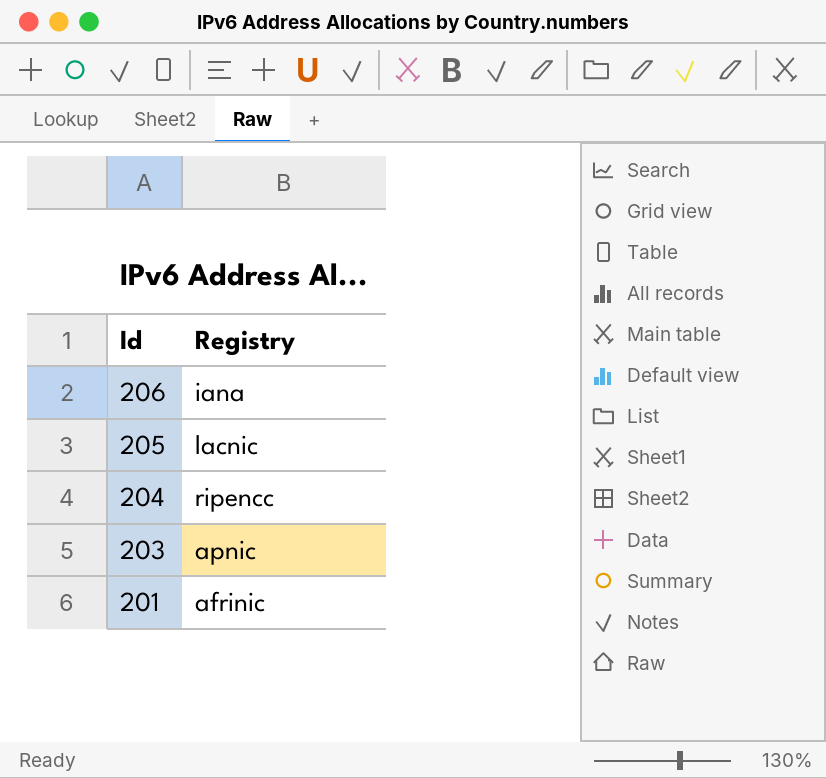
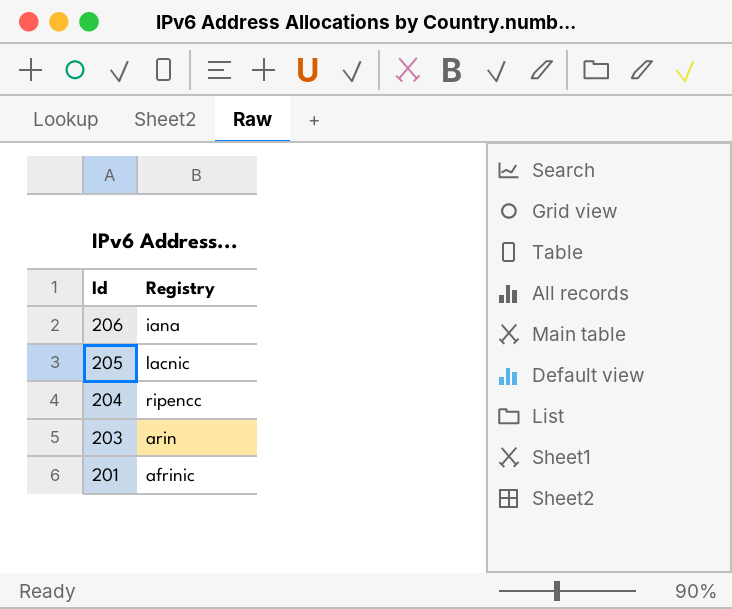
203 | Registry: apnic -> arin

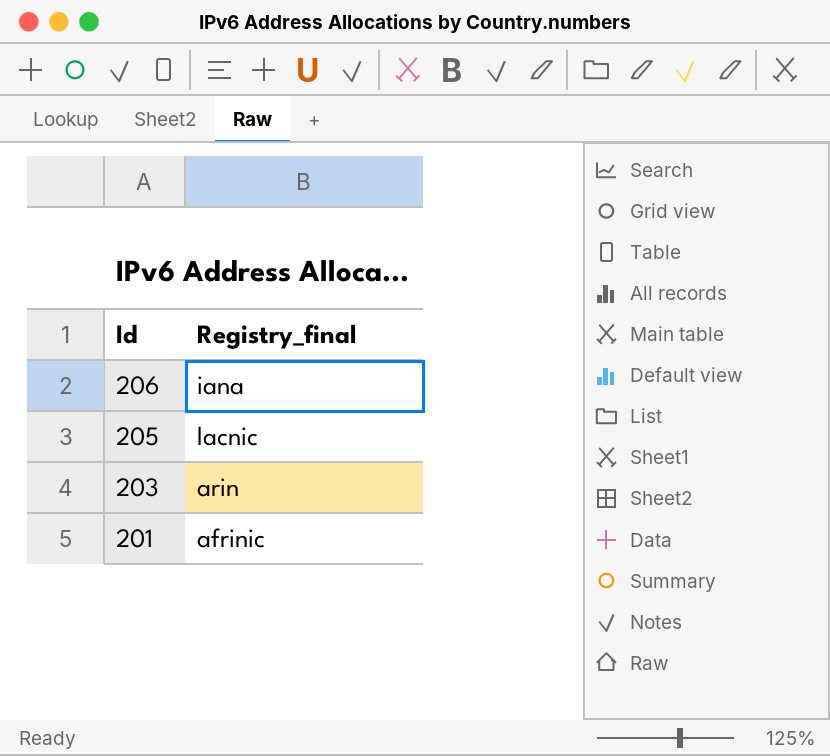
column name: Registry -> Registry_final
row 204: ripencc -> none

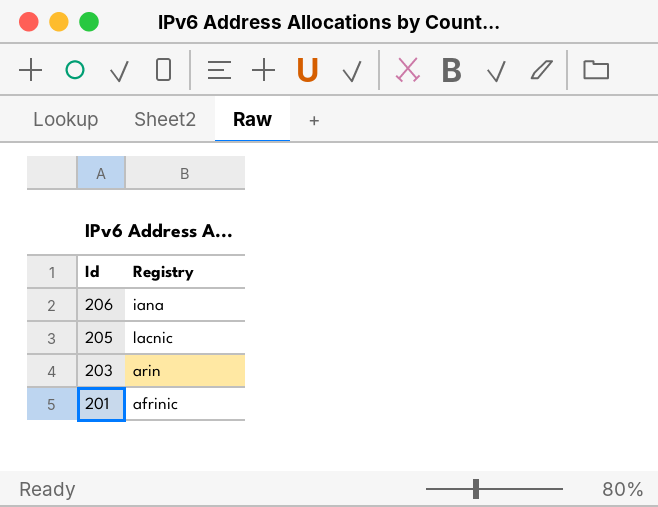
column name: Registry_final -> Registry

